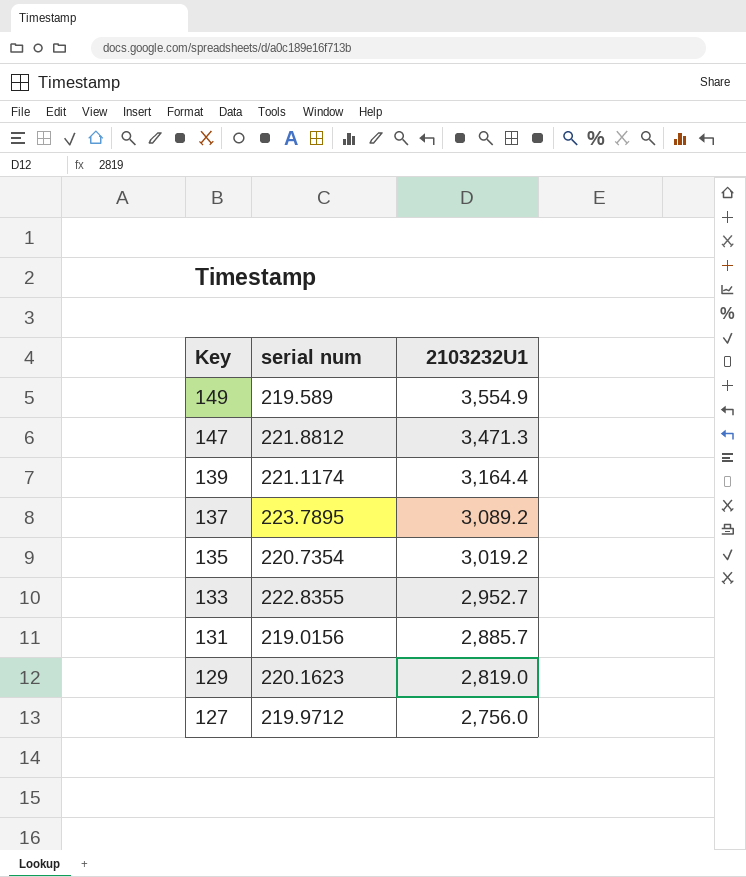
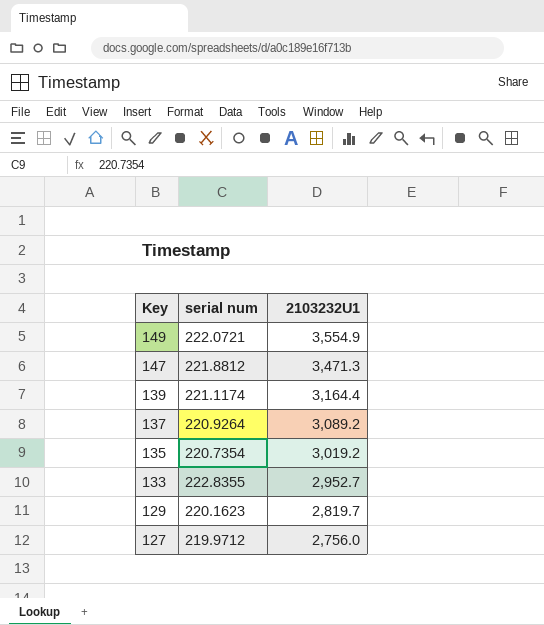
row 131: 219.0156 | 2,885.7 -> none
149 | serial num: 219.589 -> 222.0721
137 | serial num: 223.7895 -> 220.9264
129 | 2103232U1: 2,819.0 -> 2,819.7

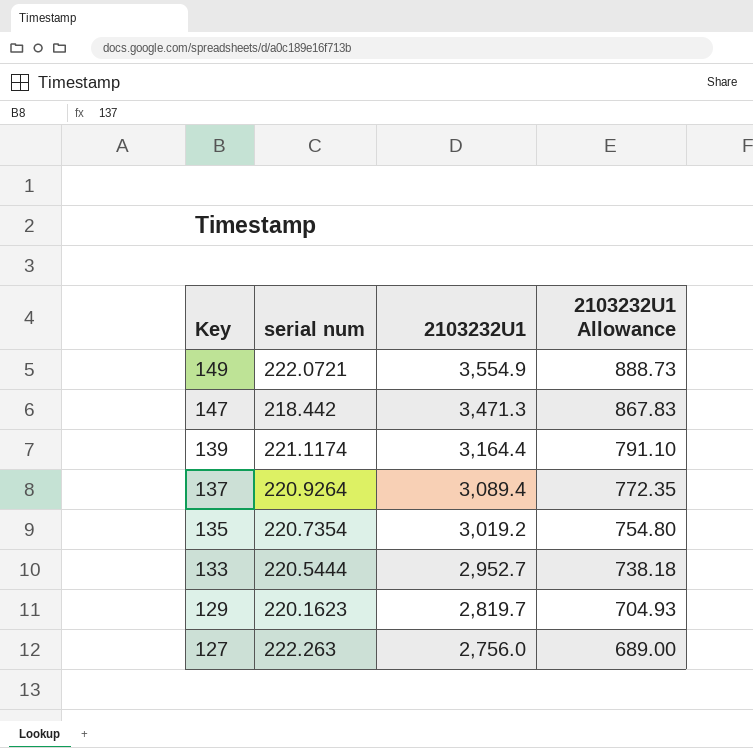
column 2103232U1 Allowance | formula: none -> [2103232U1] * 0.25
147 | serial num: 221.8812 -> 218.442
137 | 2103232U1: 3,089.2 -> 3,089.4
133 | serial num: 222.8355 -> 220.5444
127 | serial num: 219.9712 -> 222.263

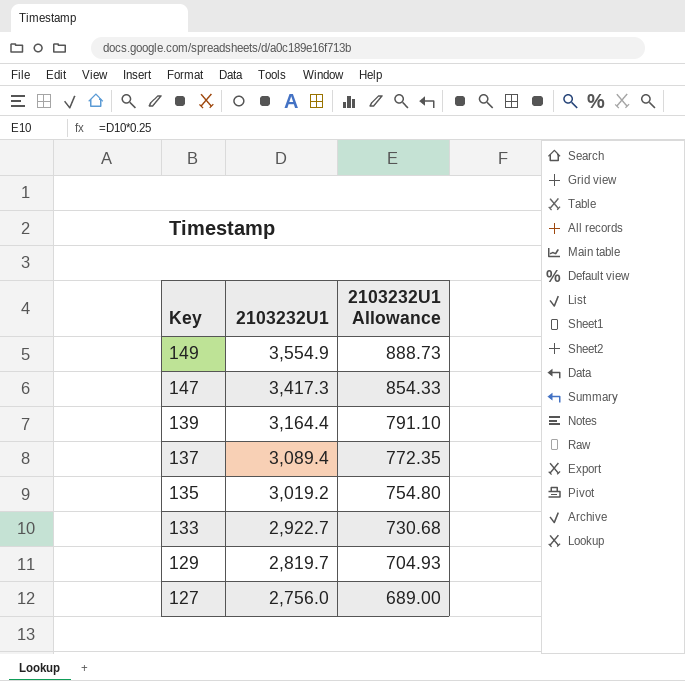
column serial num | position: 2 -> none
147 | 2103232U1: 3,471.3 -> 3,417.3
147 | 2103232U1 Allowance: 867.83 -> 854.33
133 | 2103232U1: 2,952.7 -> 2,922.7
133 | 2103232U1 Allowance: 738.18 -> 730.68

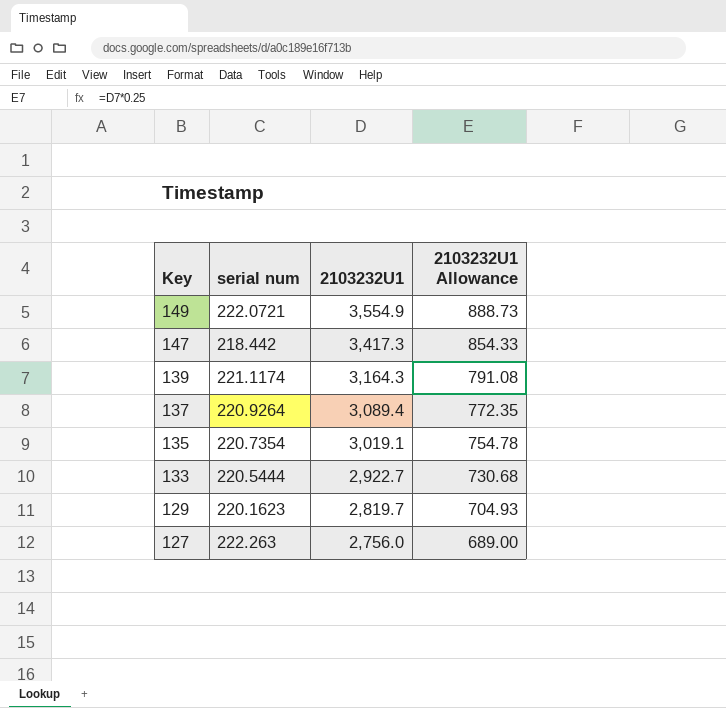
column serial num | position: none -> 2
139 | 2103232U1: 3,164.4 -> 3,164.3
139 | 2103232U1 Allowance: 791.10 -> 791.08
135 | 2103232U1: 3,019.2 -> 3,019.1
135 | 2103232U1 Allowance: 754.80 -> 754.78

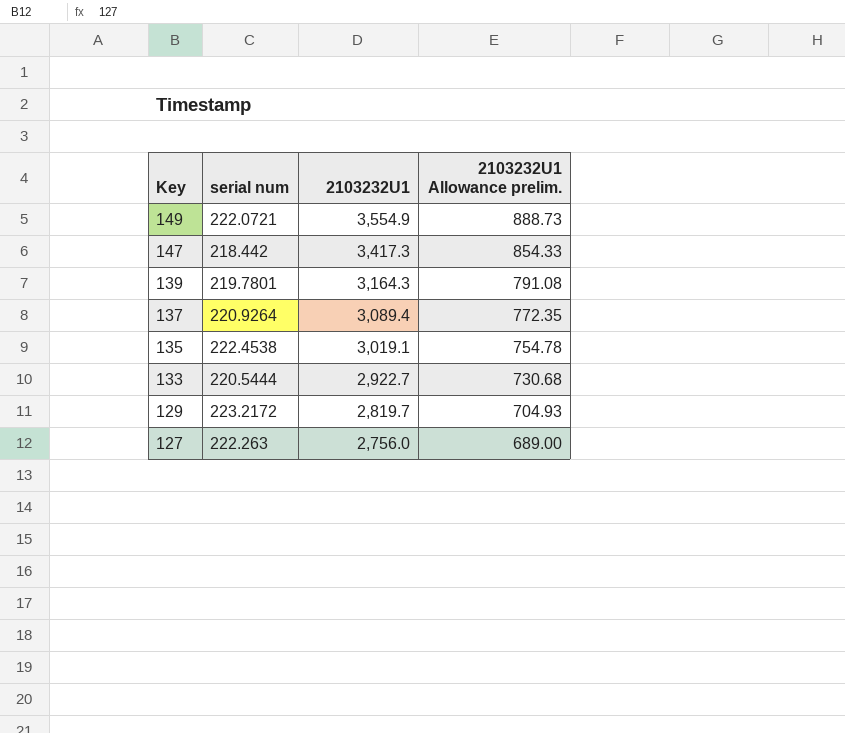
column name: 2103232U1 Allowance -> 2103232U1 Allowance prelim.
139 | serial num: 221.1174 -> 219.7801
135 | serial num: 220.7354 -> 222.4538
129 | serial num: 220.1623 -> 223.2172

